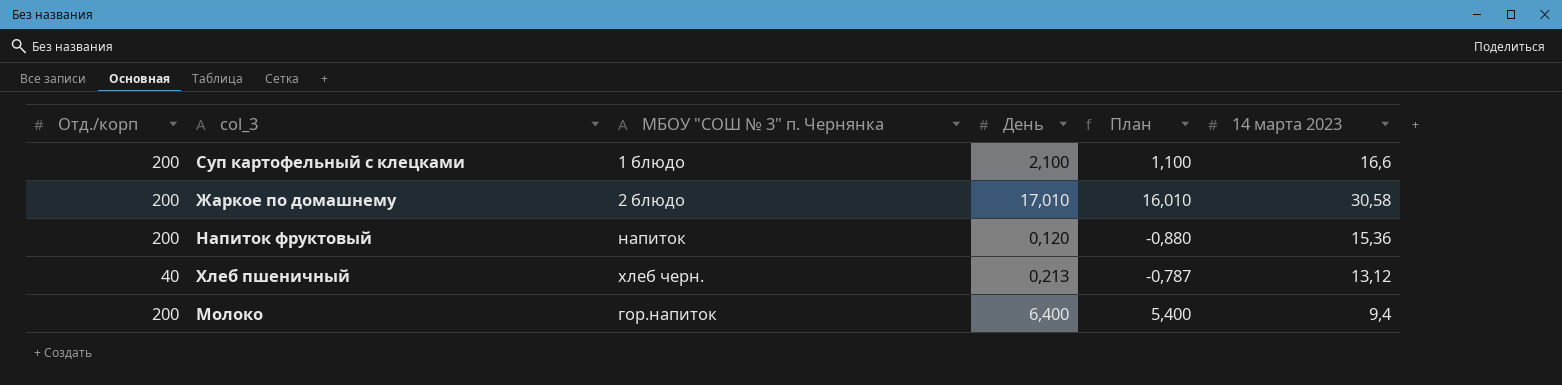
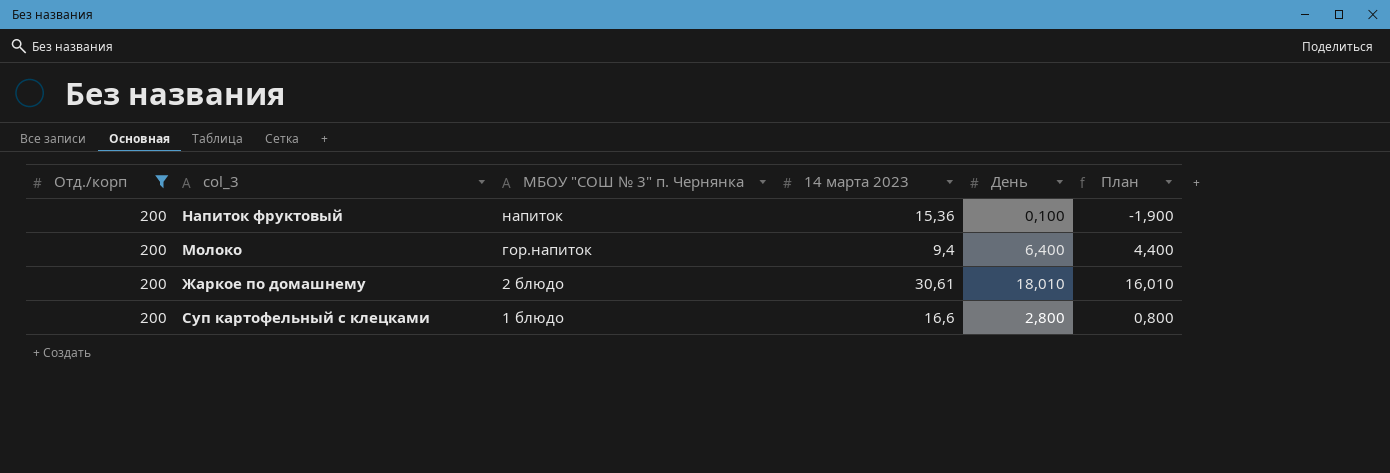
filter: none -> Отд./корп = 200
row order: none -> МБОУ "СОШ № 3" п. Чернянка descending
column 14 марта 2023 | position: 6 -> 4
column План | formula: [День] - 1 -> [День] - 2
Напиток фруктовый | День: 0,120 -> 0,100
Жаркое по домашнему | 14 марта 2023: 30,58 -> 30,61
Жаркое по домашнему | День: 17,010 -> 18,010
Суп картофельный с клецками | День: 2,100 -> 2,800

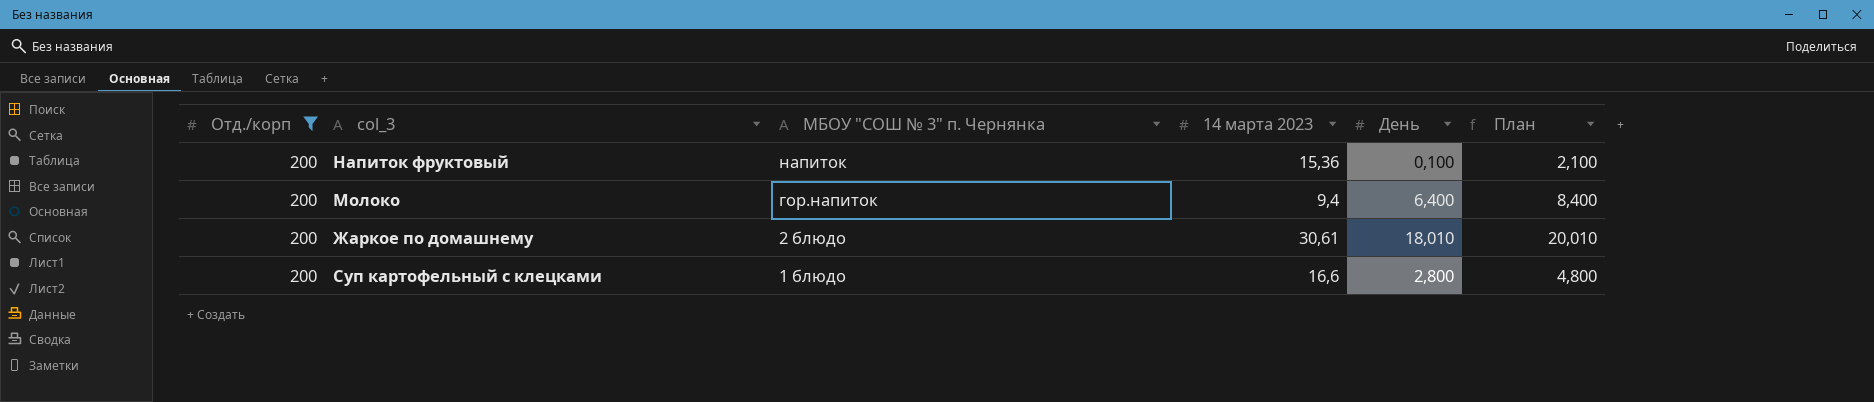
column План | formula: [День] - 2 -> [День] + 2

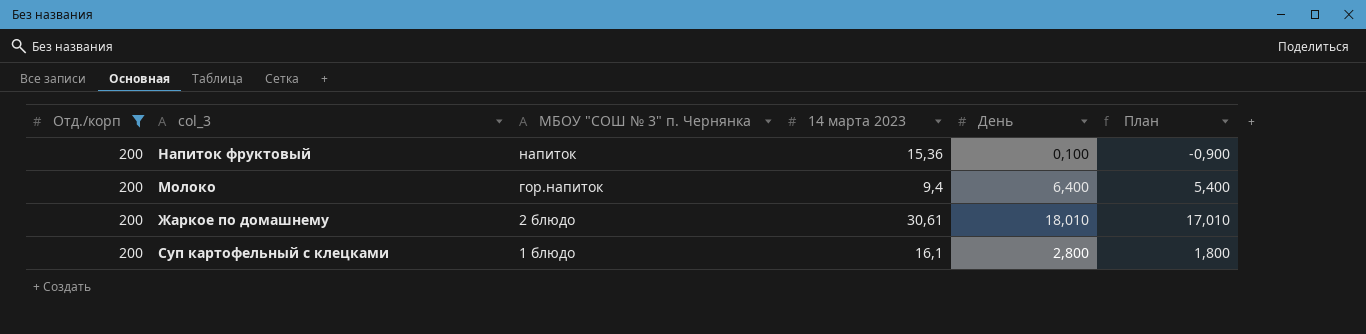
column План | formula: [День] + 2 -> [День] - 1
Суп картофельный с клецками | 14 марта 2023: 16,6 -> 16,1

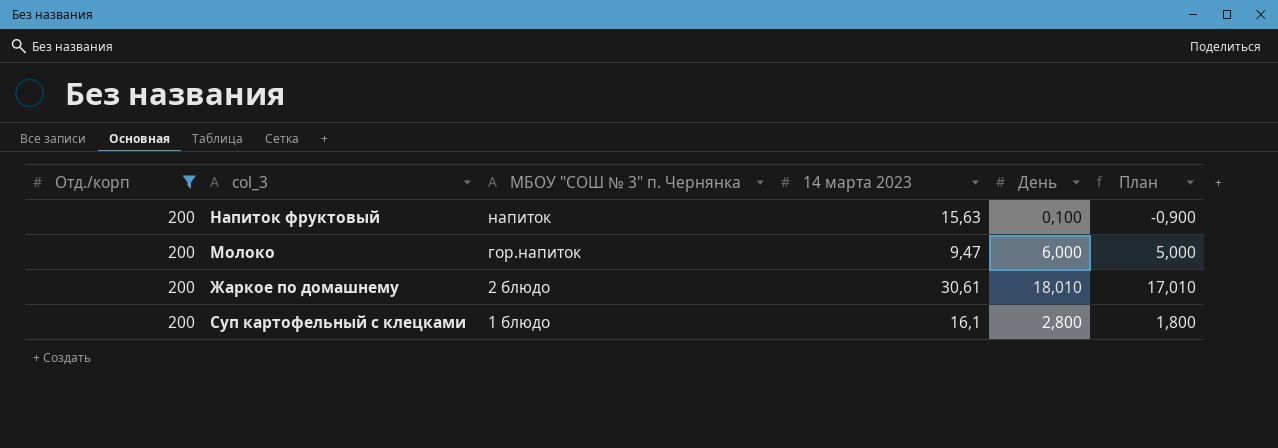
Напиток фруктовый | 14 марта 2023: 15,36 -> 15,63
Молоко | 14 марта 2023: 9,4 -> 9,47
Молоко | День: 6,400 -> 6,000
Молоко | План: 5,400 -> 5,000

